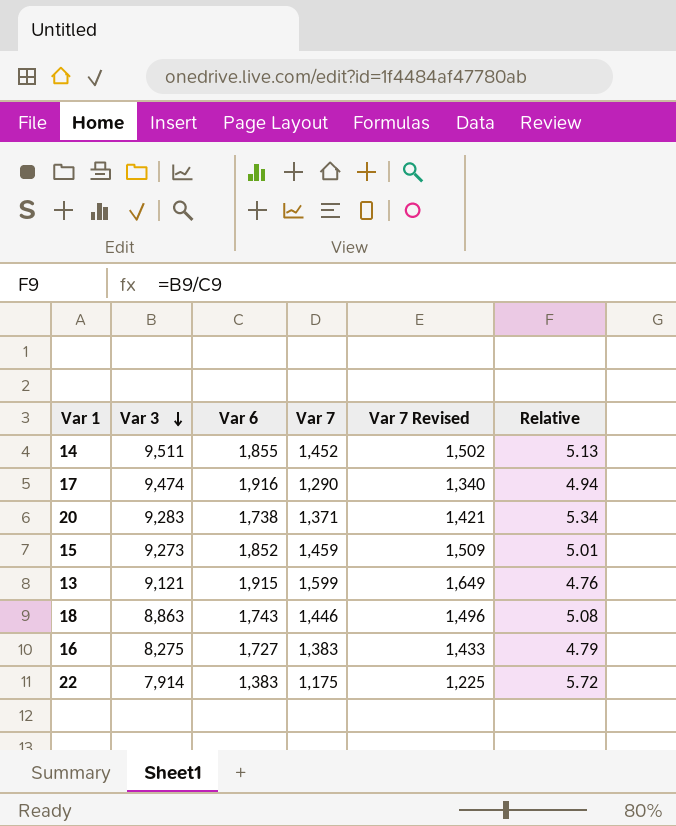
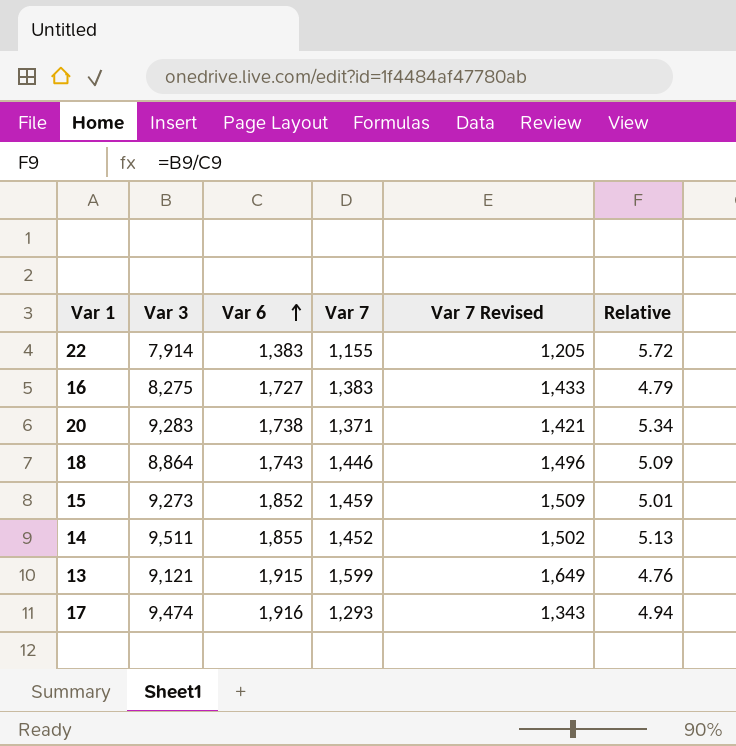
row order: Var 3 descending -> Var 6 ascending
22 | Var 7: 1,175 -> 1,155
22 | Var 7 Revised: 1,225 -> 1,205
18 | Var 3: 8,863 -> 8,864
18 | Relative: 5.08 -> 5.09
17 | Var 7: 1,290 -> 1,293
17 | Var 7 Revised: 1,340 -> 1,343

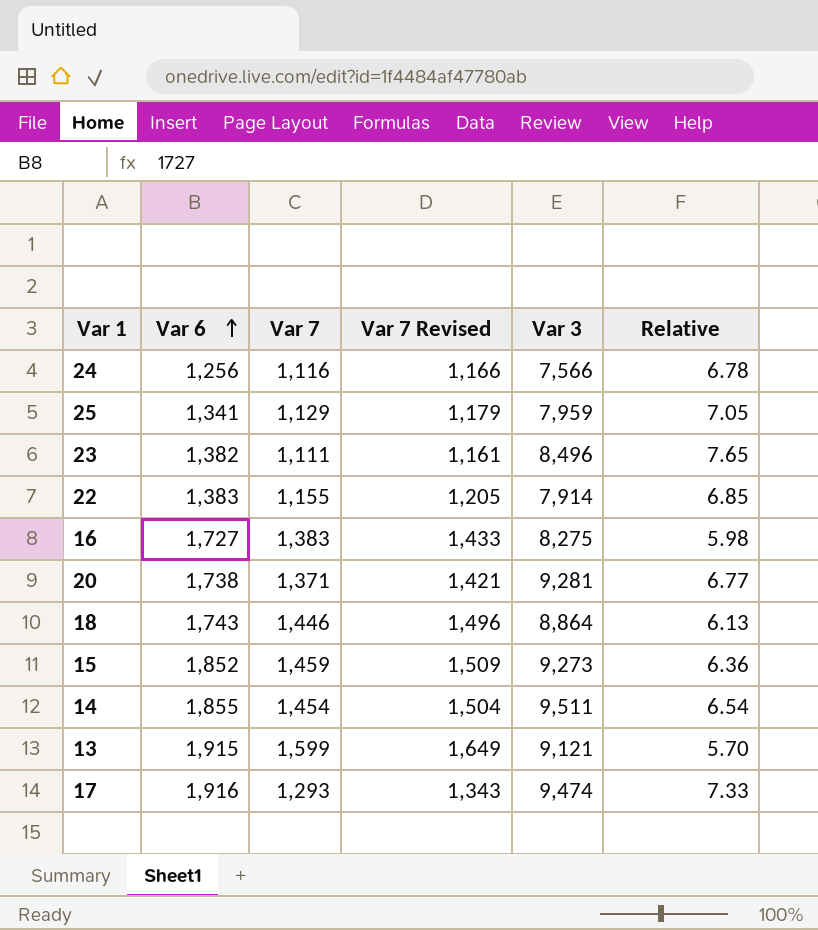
column Var 3 | position: 2 -> 5
column Relative | formula: [Var 3] / [Var 6] -> [Var 3] / [Var 7]
row 24: none -> 1,256 | 1,116 | 1,166 | 7,566 | 6.78
row 25: none -> 1,341 | 1,129 | 1,179 | 7,959 | 7.05
row 23: none -> 1,382 | 1,111 | 1,161 | 8,496 | 7.65
20 | Var 3: 9,283 -> 9,281
14 | Var 7: 1,452 -> 1,454
14 | Var 7 Revised: 1,502 -> 1,504

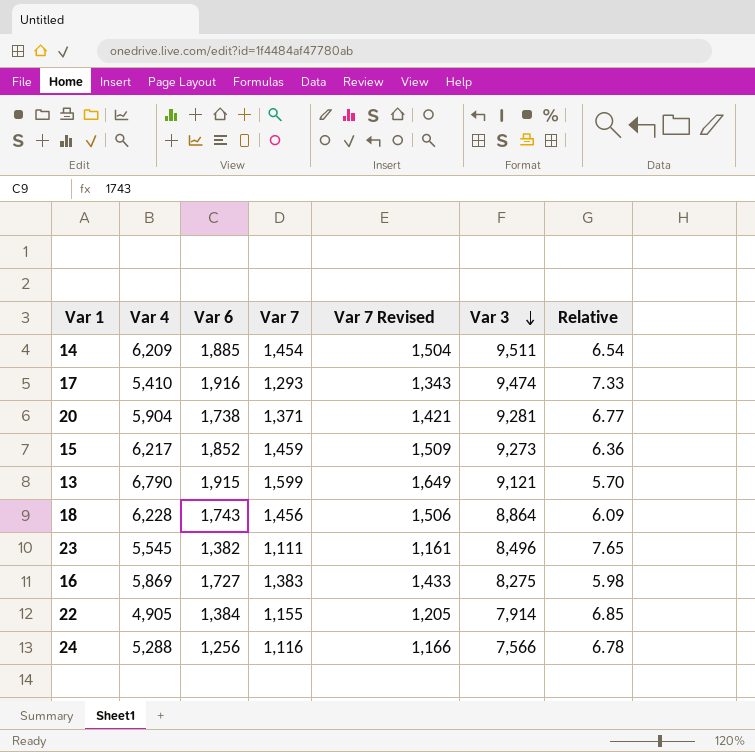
row order: Var 6 ascending -> Var 3 descending
column Var 4 | position: none -> 2
row 25: 1,341 | 1,129 | 1,179 | 7,959 | 7.05 -> none
14 | Var 6: 1,855 -> 1,885
18 | Var 7: 1,446 -> 1,456
18 | Var 7 Revised: 1,496 -> 1,506
18 | Relative: 6.13 -> 6.09
22 | Var 6: 1,383 -> 1,384

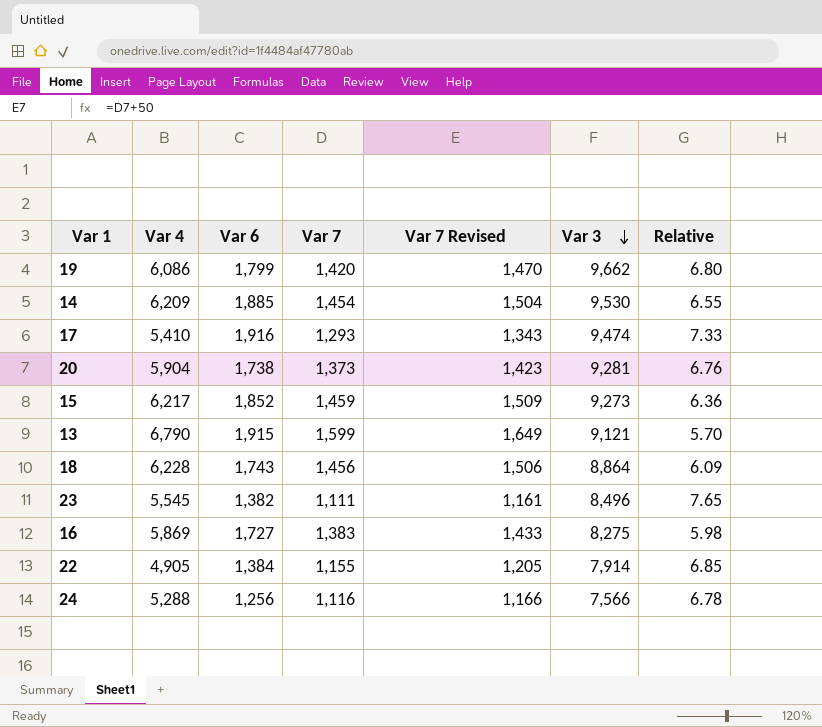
row 19: none -> 6,086 | 1,799 | 1,420 | 1,470 | 9,662 | 6.80
14 | Var 3: 9,511 -> 9,530
14 | Relative: 6.54 -> 6.55
20 | Var 7: 1,371 -> 1,373
20 | Var 7 Revised: 1,421 -> 1,423
20 | Relative: 6.77 -> 6.76

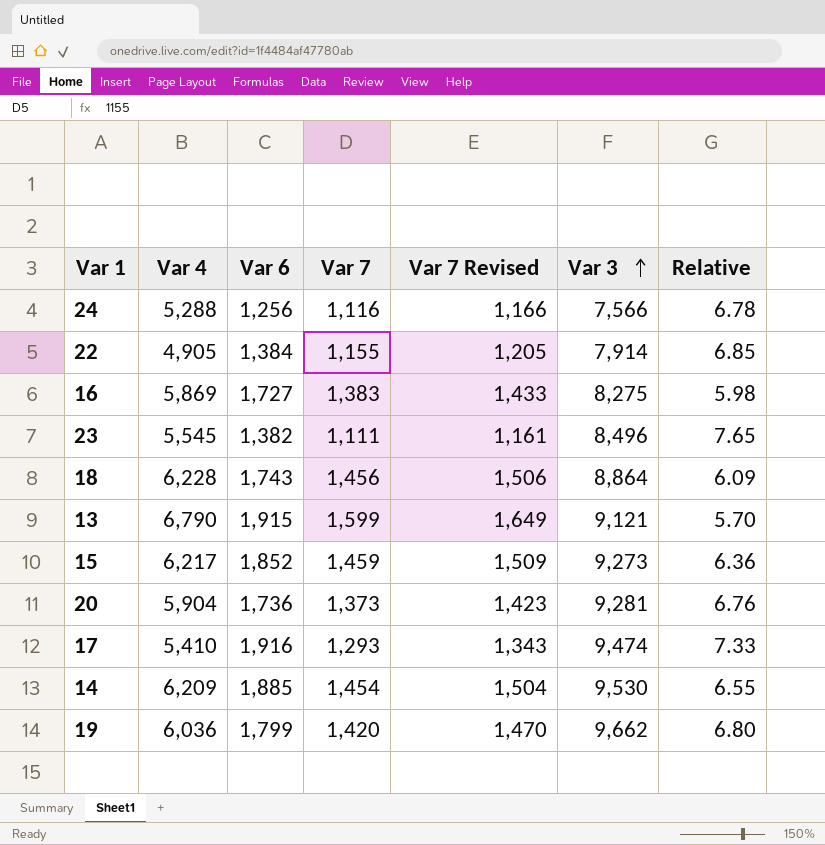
row order: Var 3 descending -> Var 3 ascending
20 | Var 6: 1,738 -> 1,736
19 | Var 4: 6,086 -> 6,036

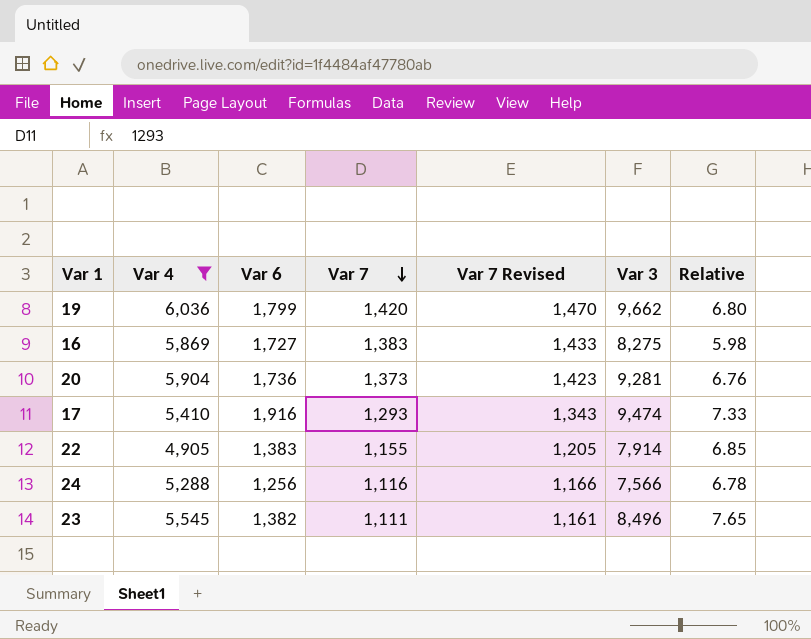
filter: none -> Var 4 <= 6,036
row order: Var 3 ascending -> Var 7 descending
22 | Var 6: 1,384 -> 1,383

